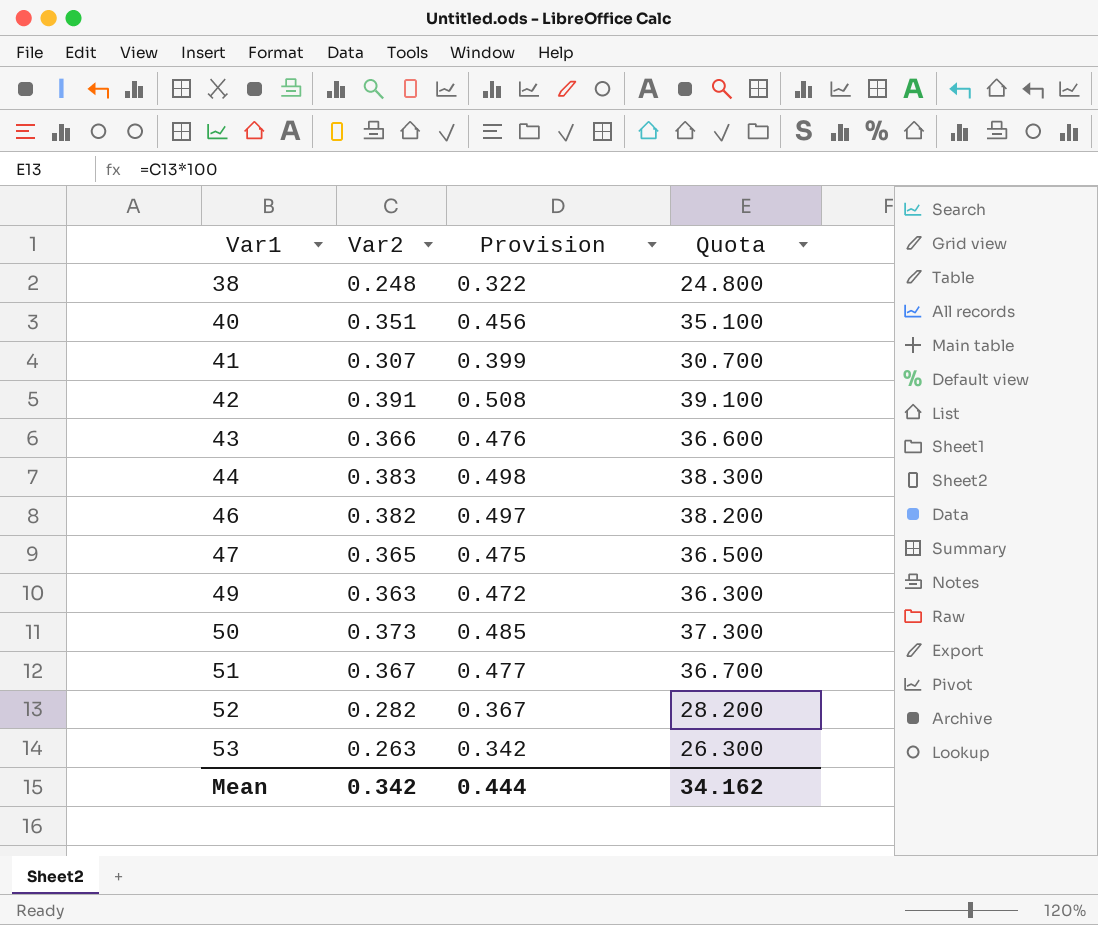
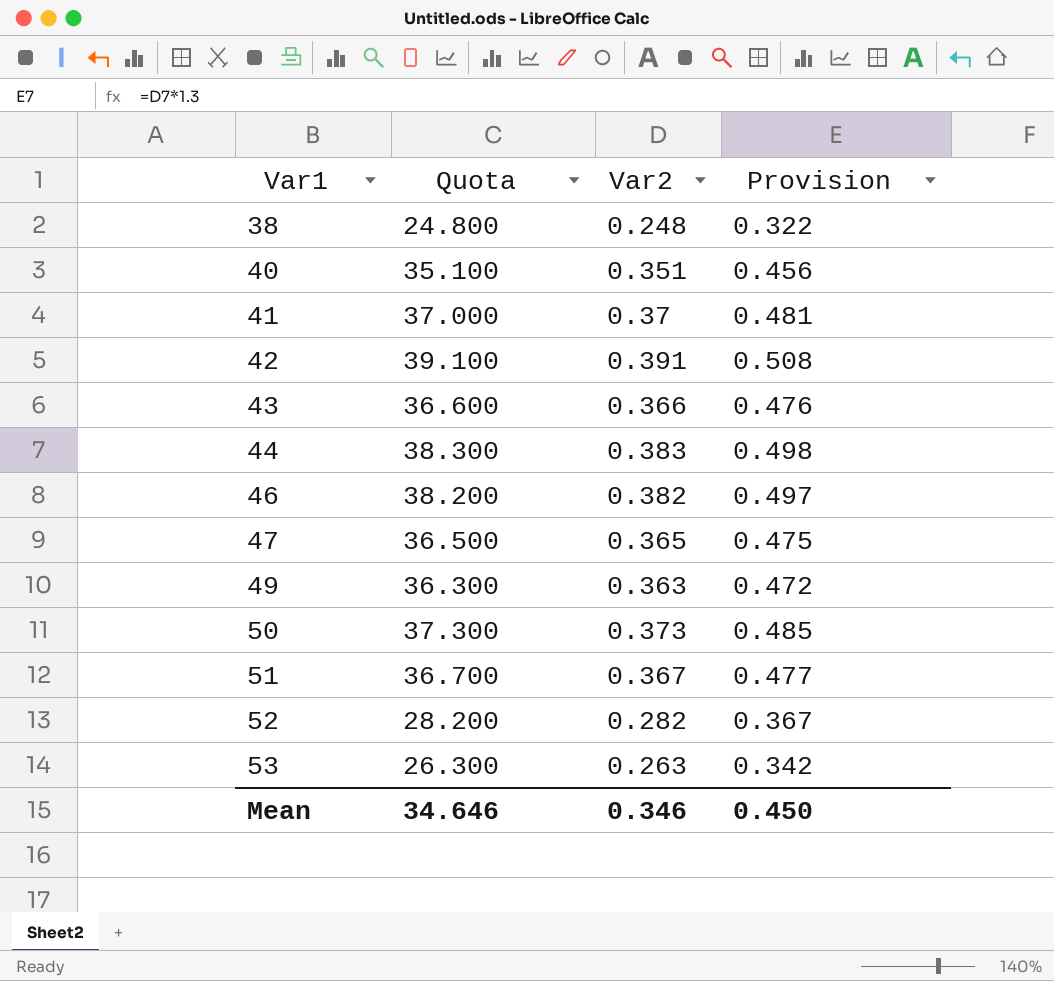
column Quota | position: 4 -> 2
41 | Quota: 30.700 -> 37.000
41 | Var2: 0.307 -> 0.37
41 | Provision: 0.399 -> 0.481
Mean | Quota: 34.162 -> 34.646
Mean | Var2: 0.342 -> 0.346
Mean | Provision: 0.444 -> 0.450

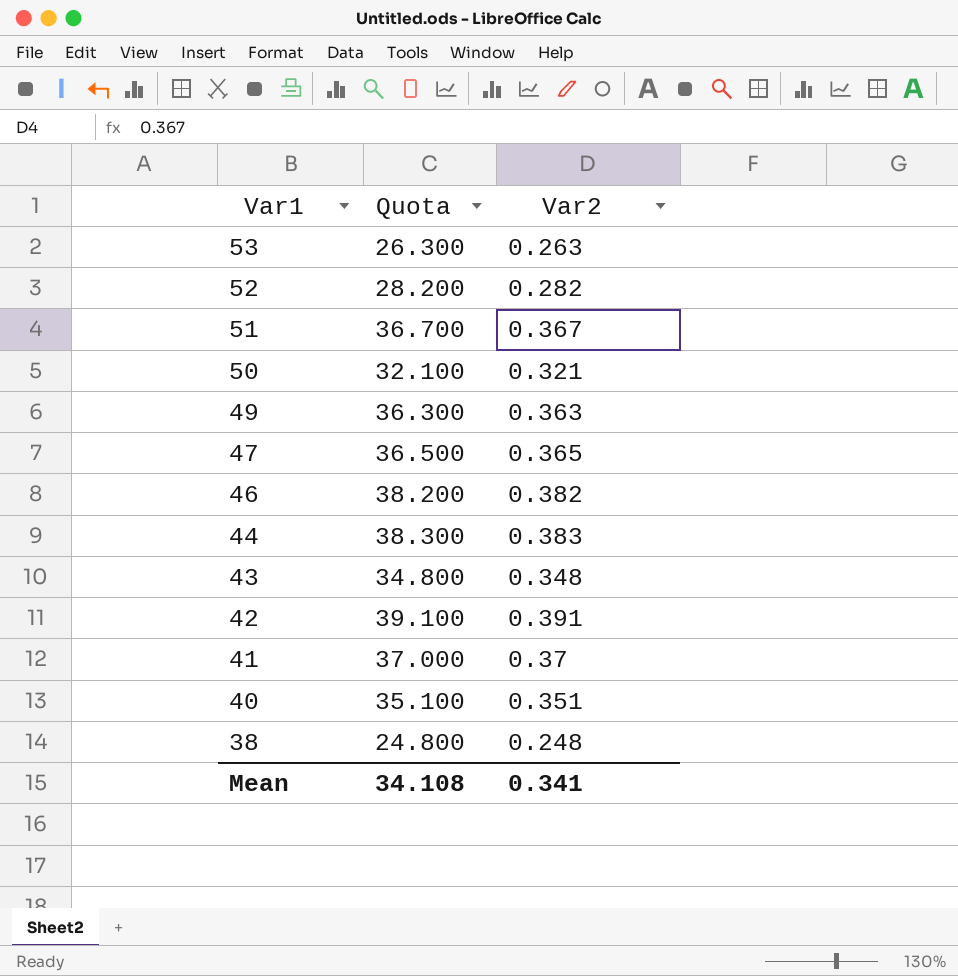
row order: Var1 ascending -> Var1 descending
column Provision | formula: [Var2] * 1.3 -> none
50 | Quota: 37.300 -> 32.100
50 | Var2: 0.373 -> 0.321
43 | Quota: 36.600 -> 34.800
43 | Var2: 0.366 -> 0.348
Mean | Quota: 34.646 -> 34.108
Mean | Var2: 0.346 -> 0.341

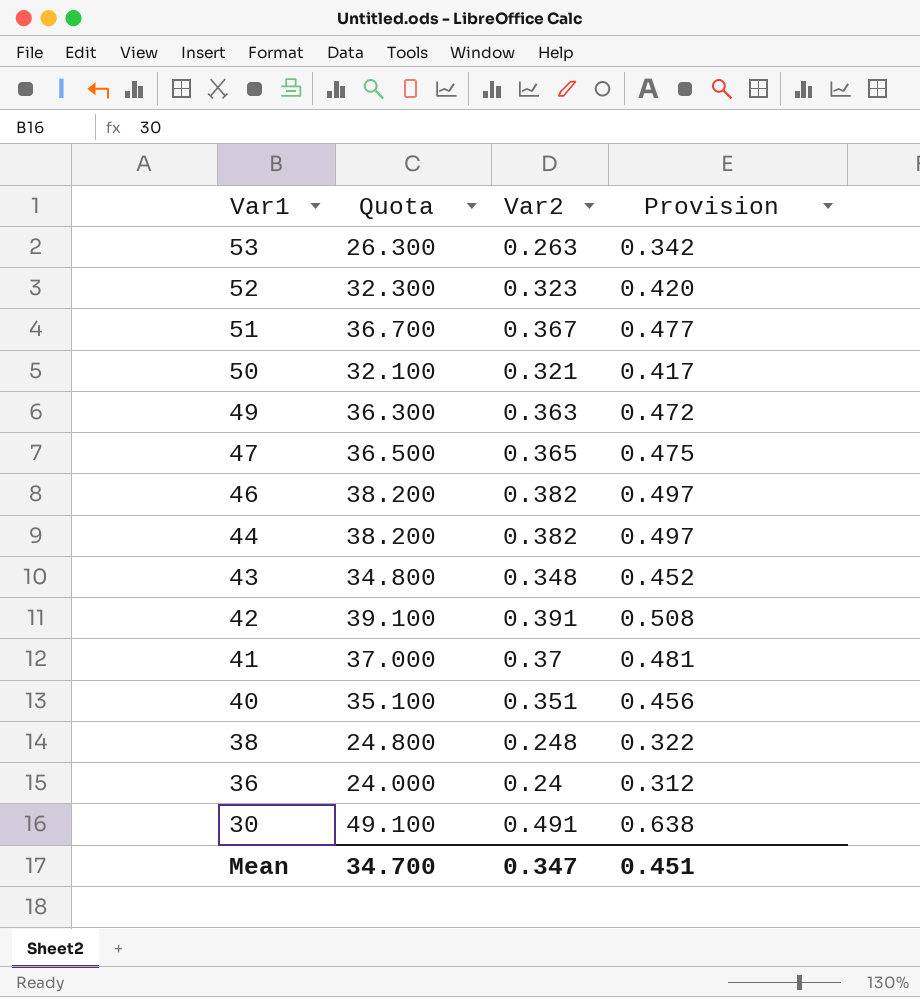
column Provision | formula: none -> [Var2] * 1.3
52 | Quota: 28.200 -> 32.300
52 | Var2: 0.282 -> 0.323
44 | Quota: 38.300 -> 38.200
44 | Var2: 0.383 -> 0.382
row 36: none -> 24.000 | 0.24 | 0.312
row 30: none -> 49.100 | 0.491 | 0.638
Mean | Quota: 34.108 -> 34.700
Mean | Var2: 0.341 -> 0.347

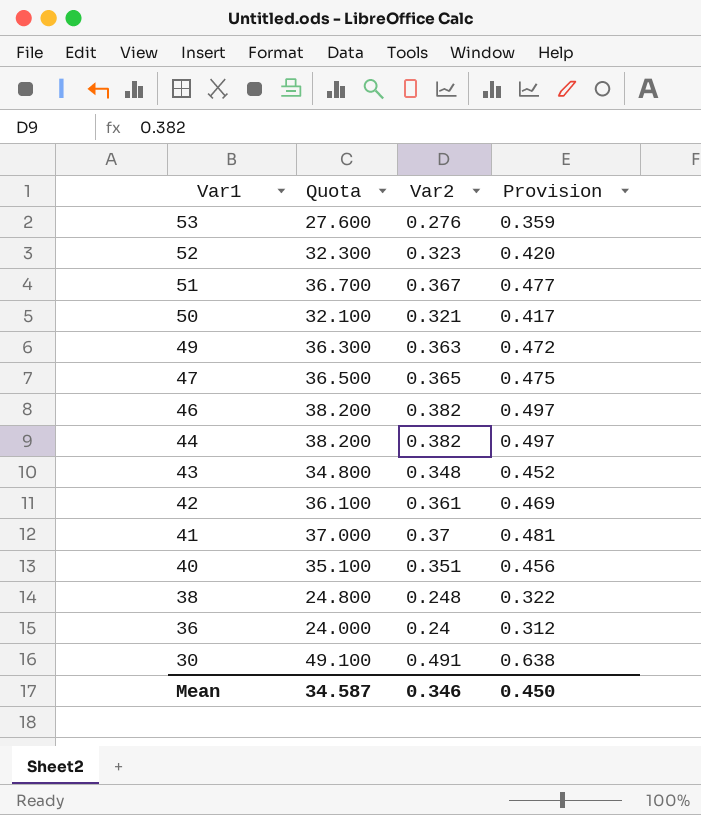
53 | Quota: 26.300 -> 27.600
53 | Var2: 0.263 -> 0.276
53 | Provision: 0.342 -> 0.359
42 | Quota: 39.100 -> 36.100
42 | Var2: 0.391 -> 0.361
42 | Provision: 0.508 -> 0.469
Mean | Quota: 34.700 -> 34.587
Mean | Var2: 0.347 -> 0.346
Mean | Provision: 0.451 -> 0.450

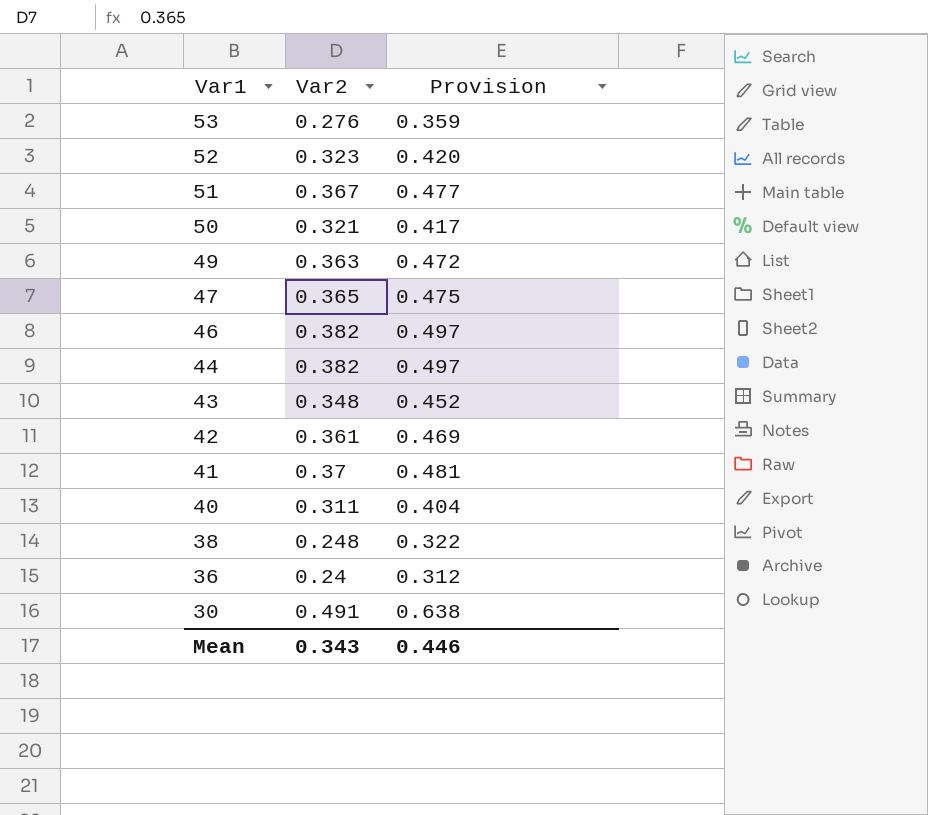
column Quota | formula: [Var2] * 100 -> none
40 | Var2: 0.351 -> 0.311
40 | Provision: 0.456 -> 0.404
Mean | Var2: 0.346 -> 0.343
Mean | Provision: 0.450 -> 0.446

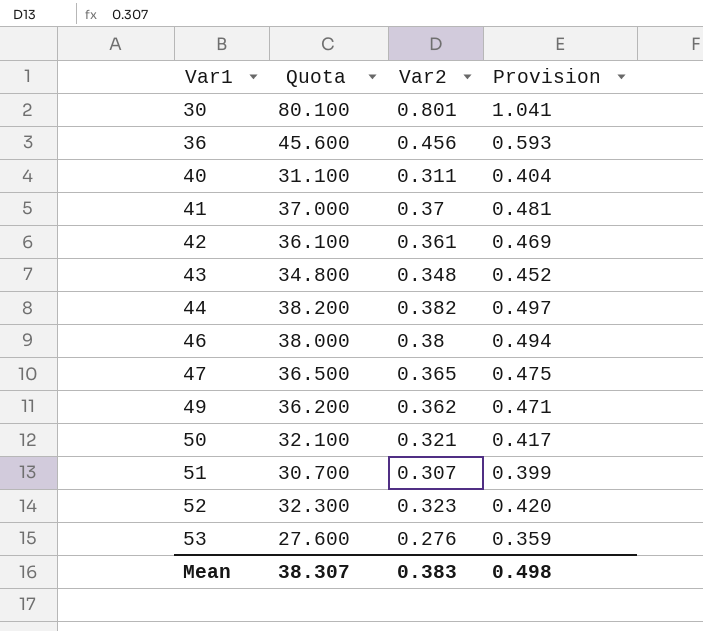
row order: Var1 descending -> Var1 ascending
column Quota | formula: none -> [Var2] * 100
row 38: 0.248 | 0.322 -> none
30 | Var2: 0.491 -> 0.801
30 | Provision: 0.638 -> 1.041
36 | Var2: 0.24 -> 0.456
36 | Provision: 0.312 -> 0.593
46 | Var2: 0.382 -> 0.38
46 | Provision: 0.497 -> 0.494
49 | Var2: 0.363 -> 0.362
49 | Provision: 0.472 -> 0.471
51 | Var2: 0.367 -> 0.307
51 | Provision: 0.477 -> 0.399
Mean | Var2: 0.343 -> 0.383
Mean | Provision: 0.446 -> 0.498

